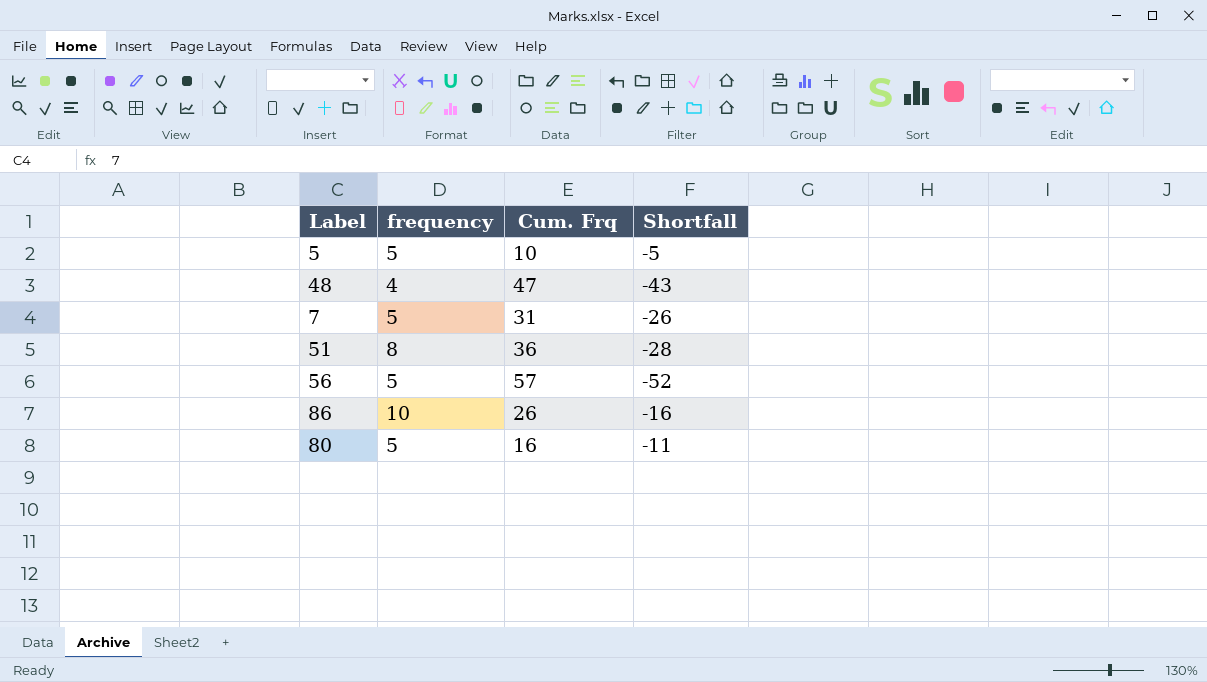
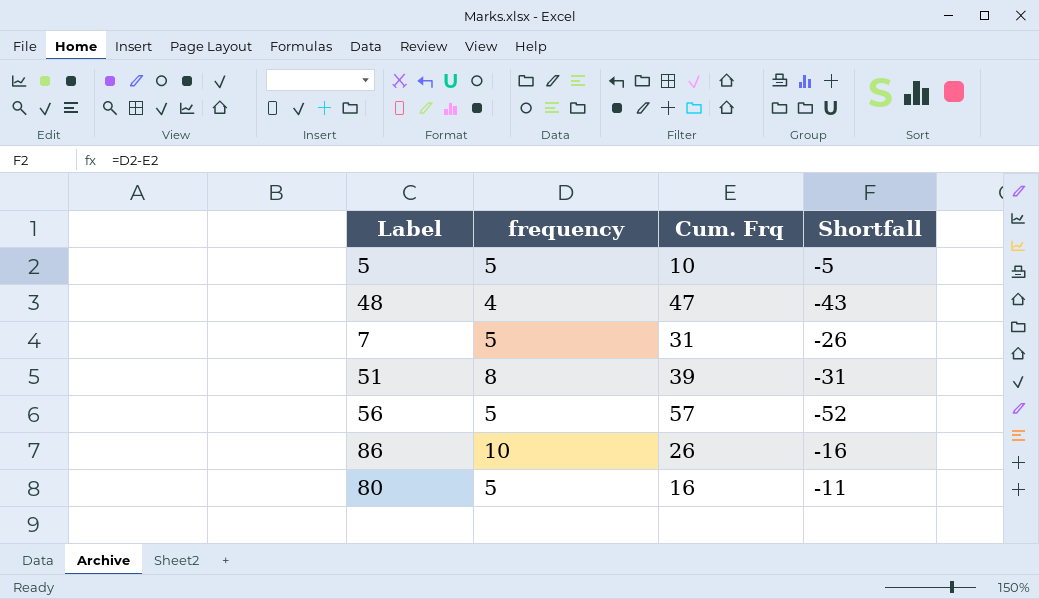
51 | Cum. Frq: 36 -> 39
51 | Shortfall: -28 -> -31

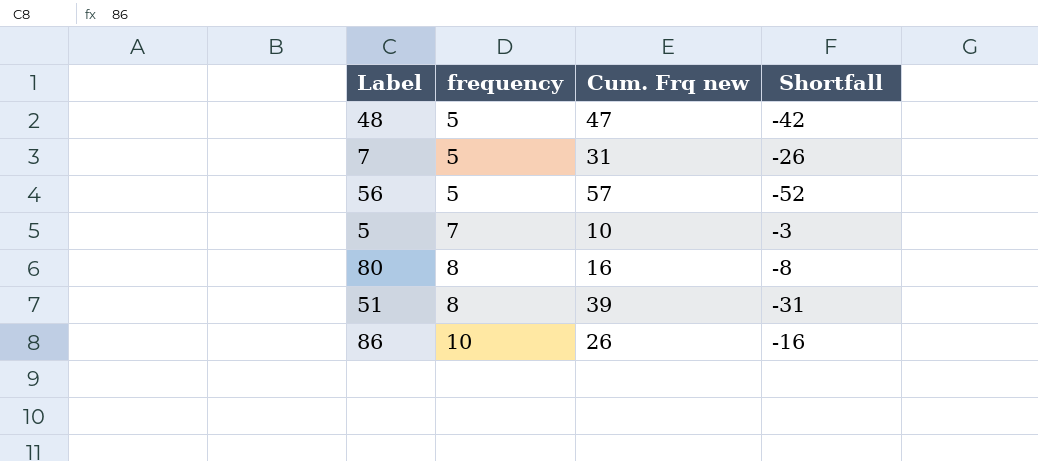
row order: none -> frequency ascending
column name: Cum. Frq -> Cum. Frq new
48 | frequency: 4 -> 5
48 | Shortfall: -43 -> -42
5 | frequency: 5 -> 7
5 | Shortfall: -5 -> -3
80 | frequency: 5 -> 8
80 | Shortfall: -11 -> -8

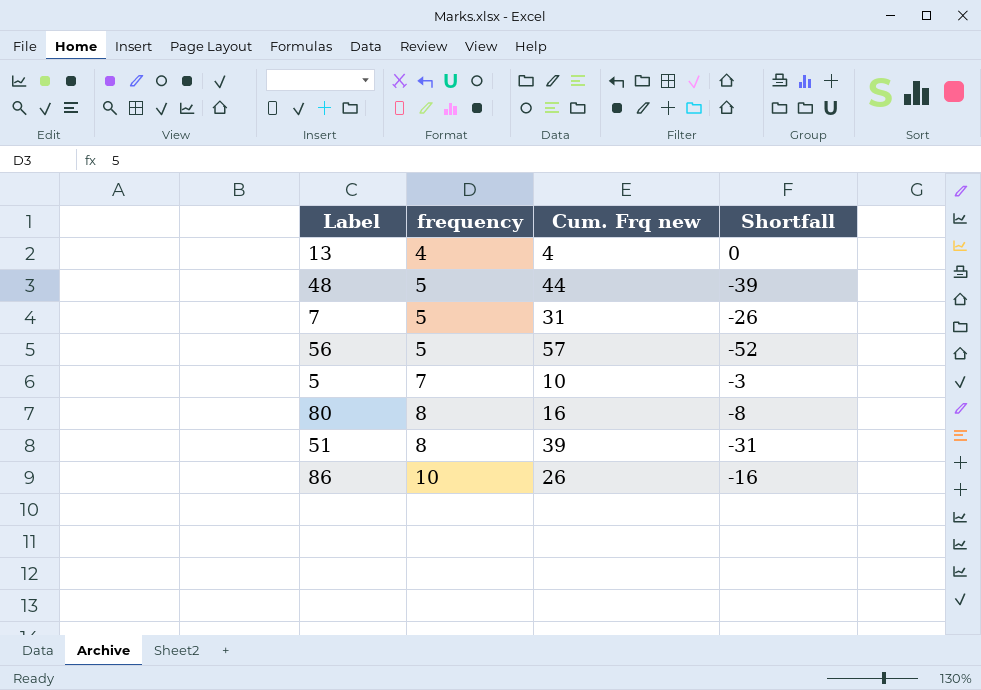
row 13: none -> 4 | 4 | 0
48 | Cum. Frq new: 47 -> 44
48 | Shortfall: -42 -> -39

